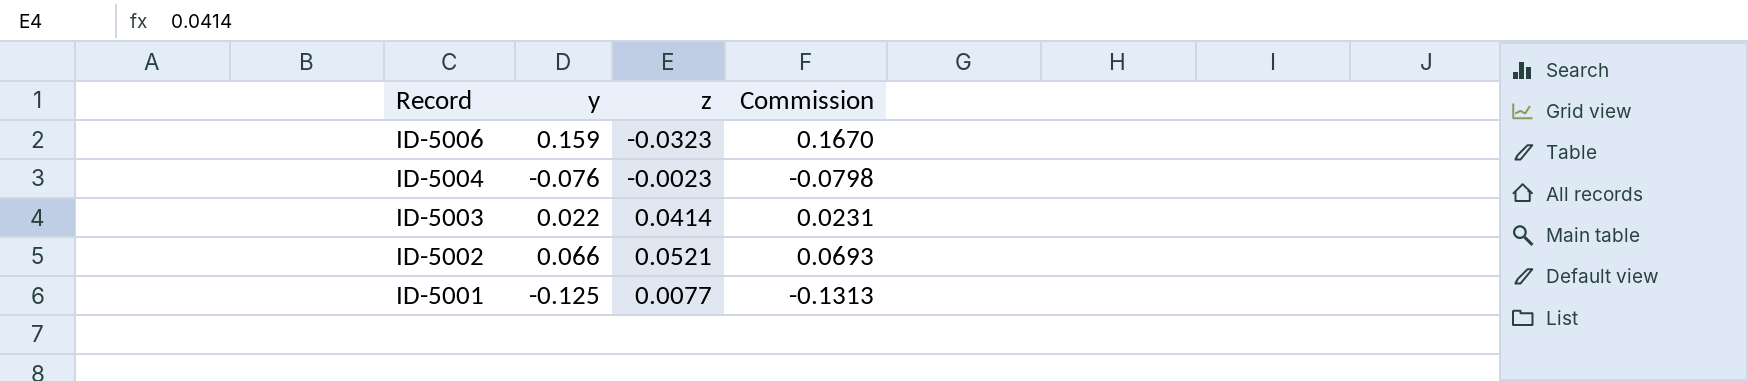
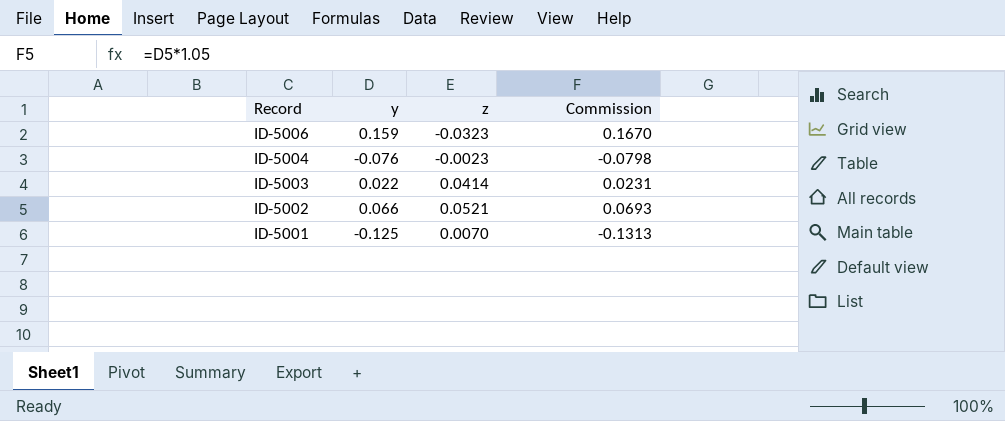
ID-5001 | z: 0.0077 -> 0.0070

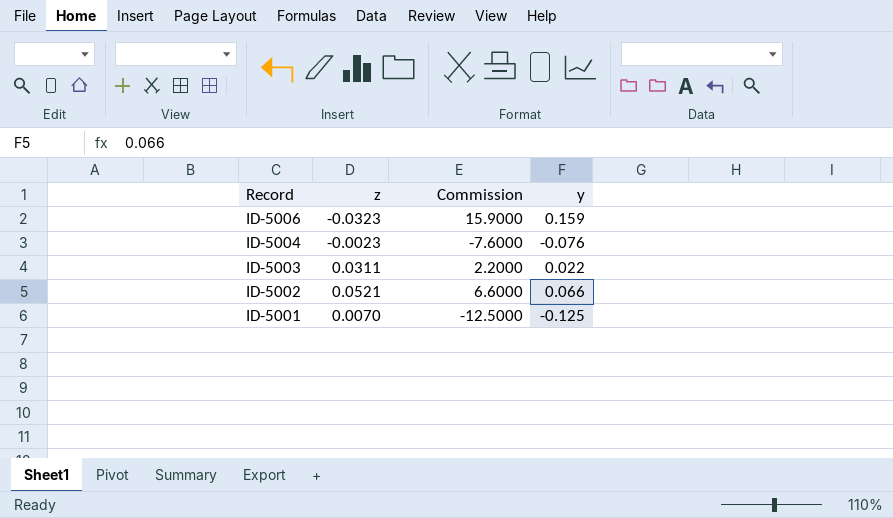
column Commission | formula: [y] * 1.05 -> [y] * 100
column y | position: 2 -> 4
ID-5003 | z: 0.0414 -> 0.0311

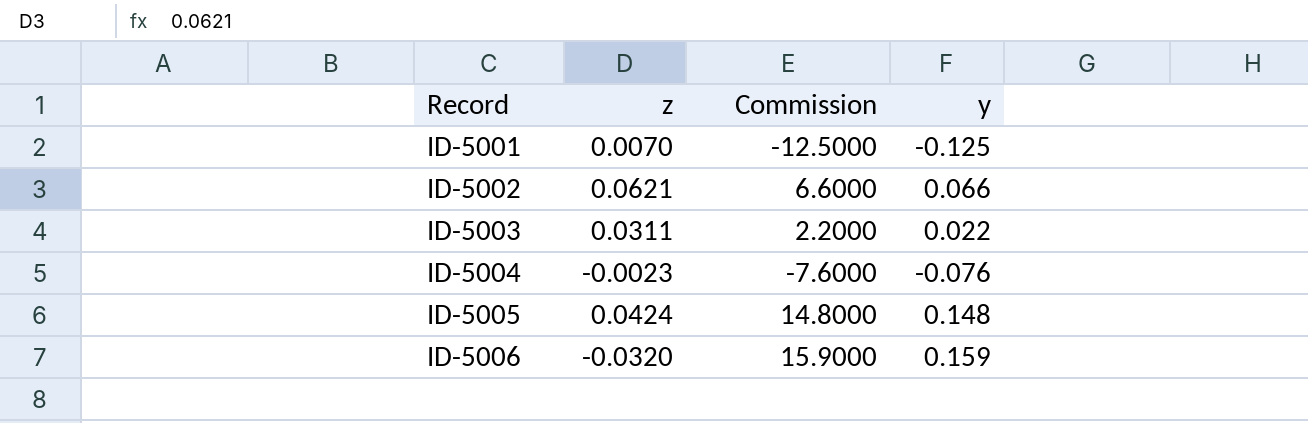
row order: Record descending -> Record ascending
ID-5002 | z: 0.0521 -> 0.0621
row ID-5005: none -> 0.0424 | 14.8000 | 0.148
ID-5006 | z: -0.0323 -> -0.0320

